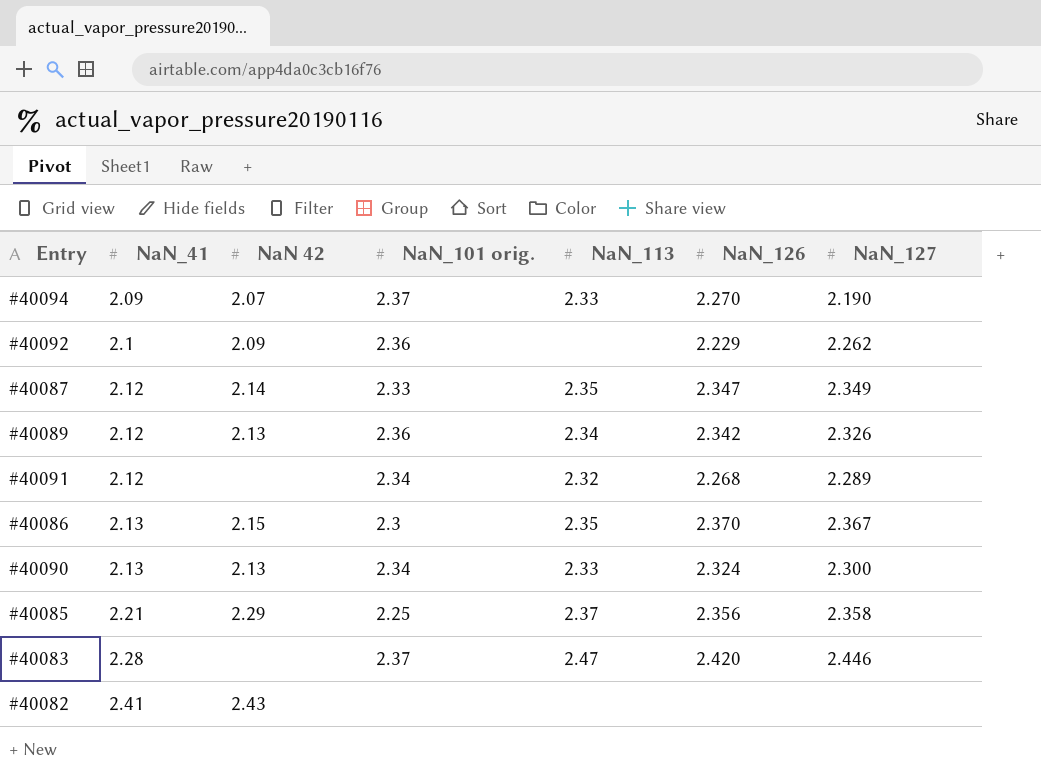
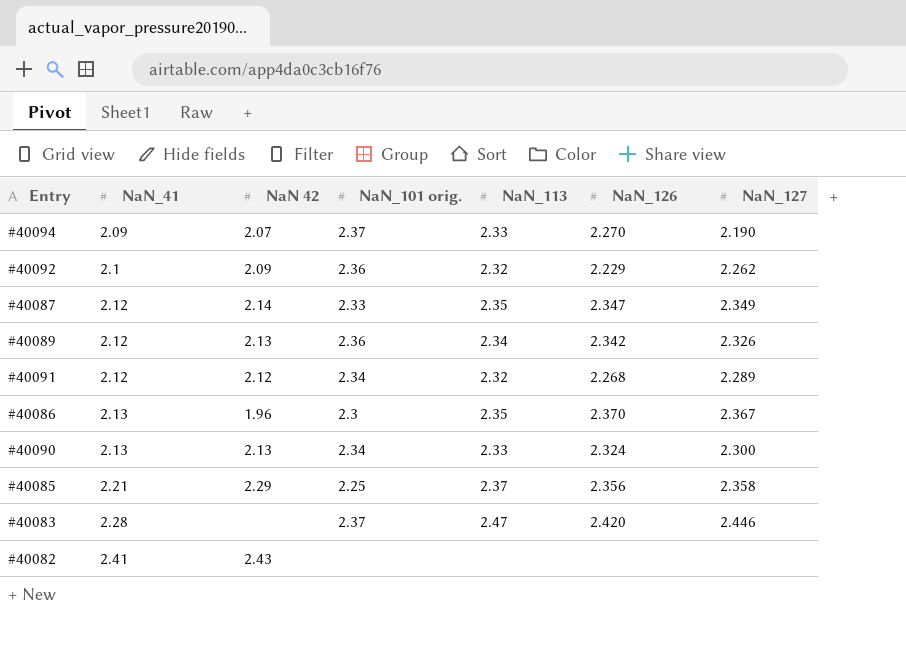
#40092 | NaN_113: none -> 2.32
#40091 | NaN 42: none -> 2.12
#40086 | NaN 42: 2.15 -> 1.96

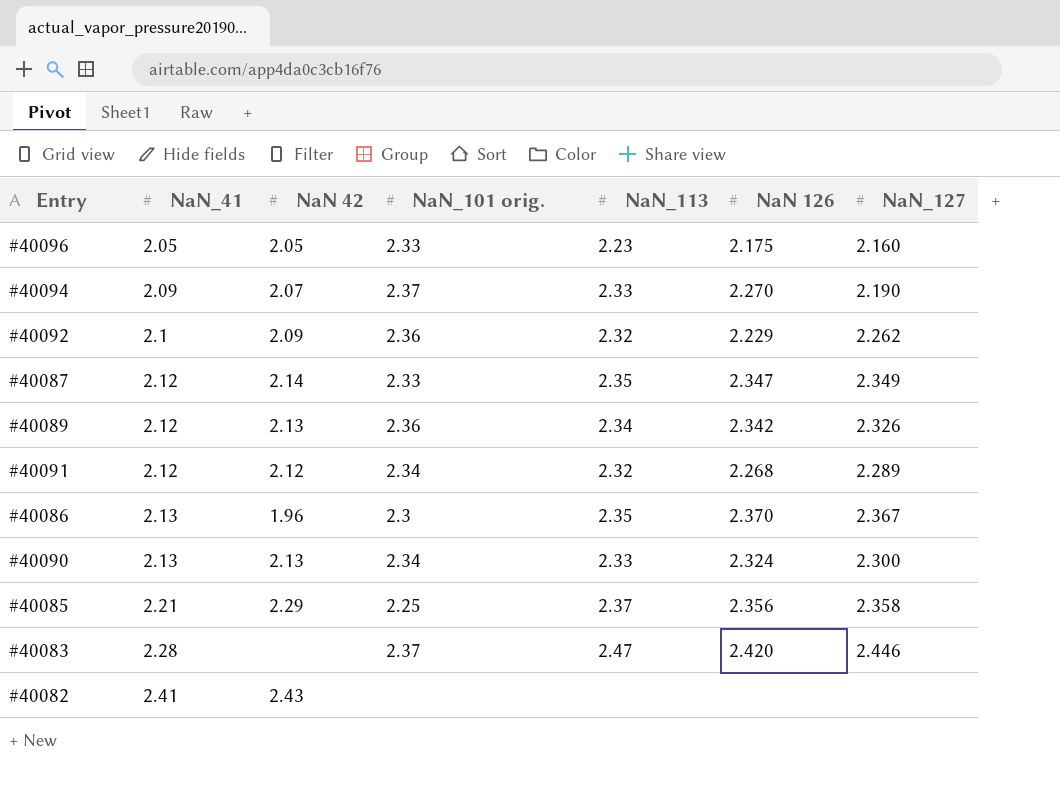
column name: NaN_126 -> NaN 126
row #40096: none -> 2.05 | 2.05 | 2.33 | 2.23 | 2.175 | 2.160

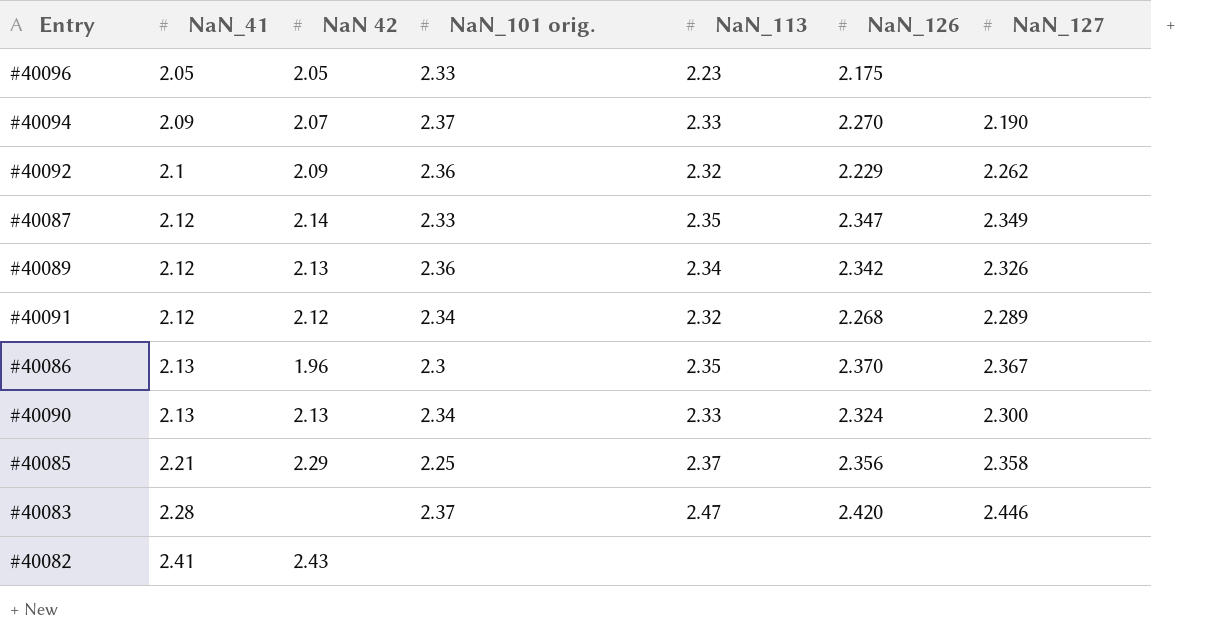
column name: NaN 126 -> NaN_126
#40096 | NaN_127: 2.160 -> none

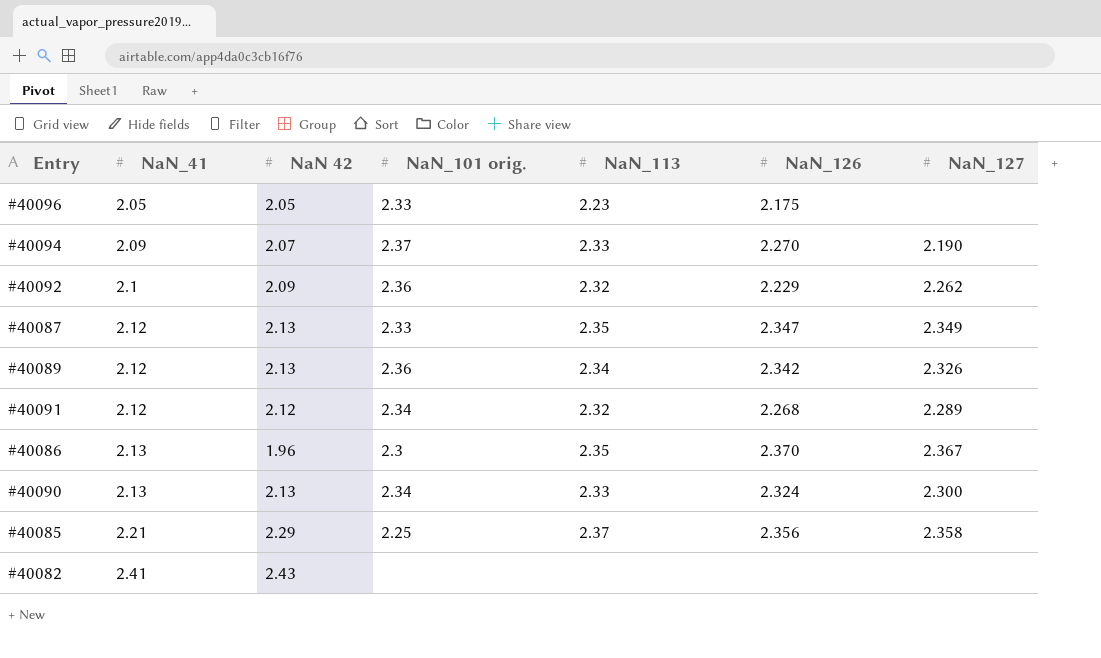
row #40083: 2.28 | none | 2.37 | 2.47 | 2.420 | 2.446 -> none
#40087 | NaN 42: 2.14 -> 2.13

